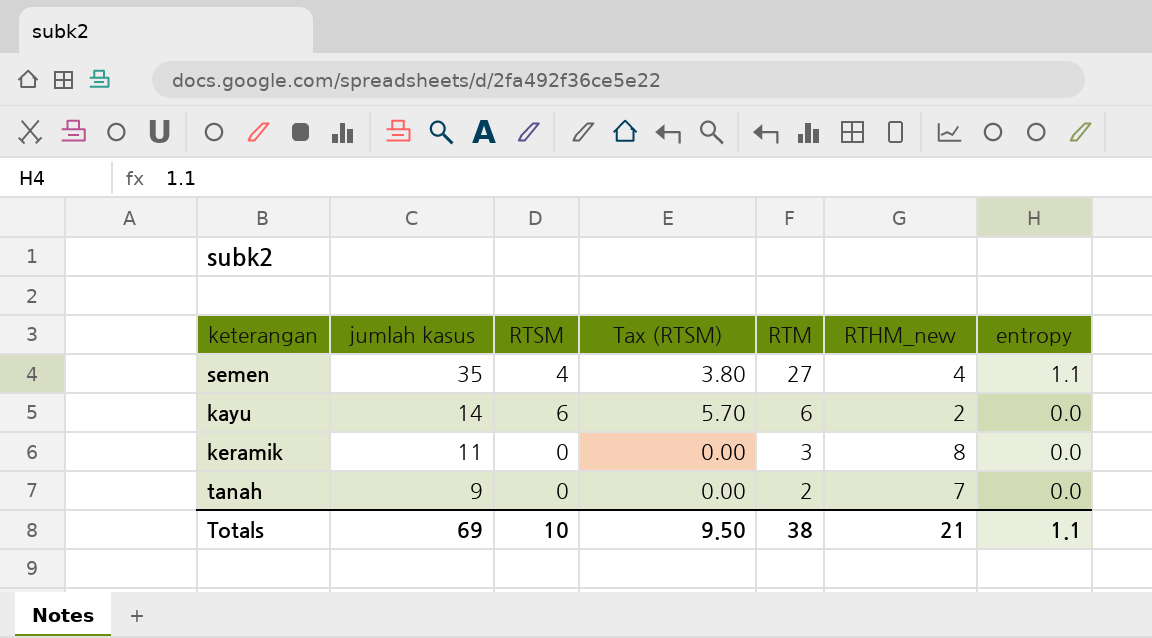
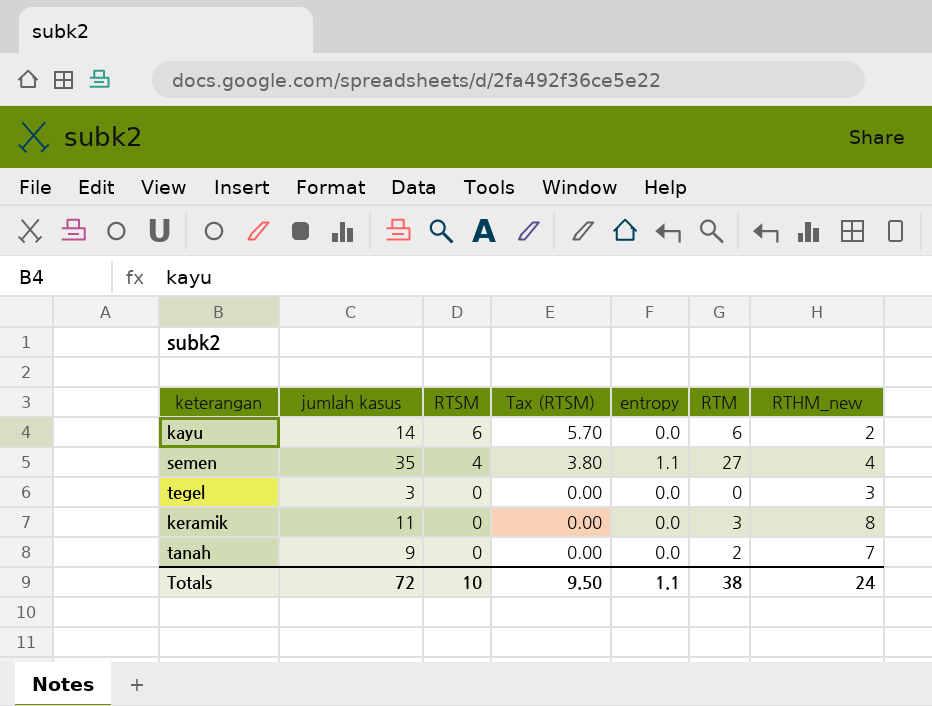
row order: jumlah kasus descending -> RTSM descending
column entropy | position: 7 -> 5
row tegel: none -> 3 | 0 | 0.00 | 0.0 | 0 | 3
Totals | jumlah kasus: 69 -> 72
Totals | RTHM_new: 21 -> 24

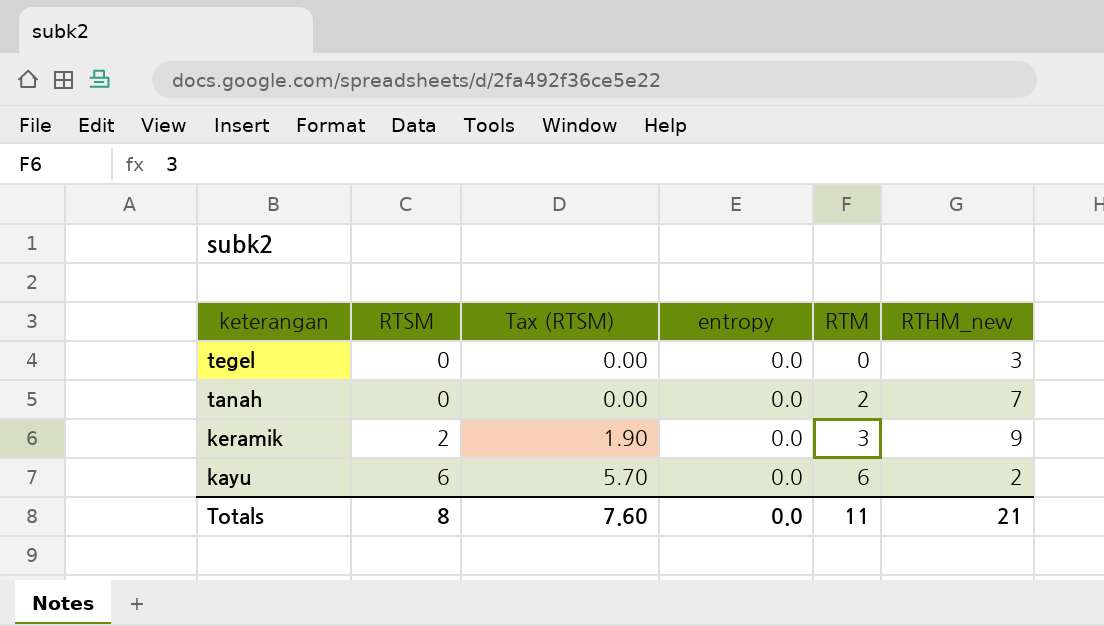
row order: RTSM descending -> keterangan descending
column jumlah kasus | formula: [RTSM] + [RTM] + [RTHM_new] -> none
row semen: 35 | 4 | 3.80 | 1.1 | 27 | 4 -> none
keramik | RTSM: 0 -> 2
keramik | Tax (RTSM): 0.00 -> 1.90
keramik | RTHM_new: 8 -> 9
Totals | RTSM: 10 -> 8
Totals | Tax (RTSM): 9.50 -> 7.60
Totals | entropy: 1.1 -> 0.0
Totals | RTM: 38 -> 11
Totals | RTHM_new: 24 -> 21

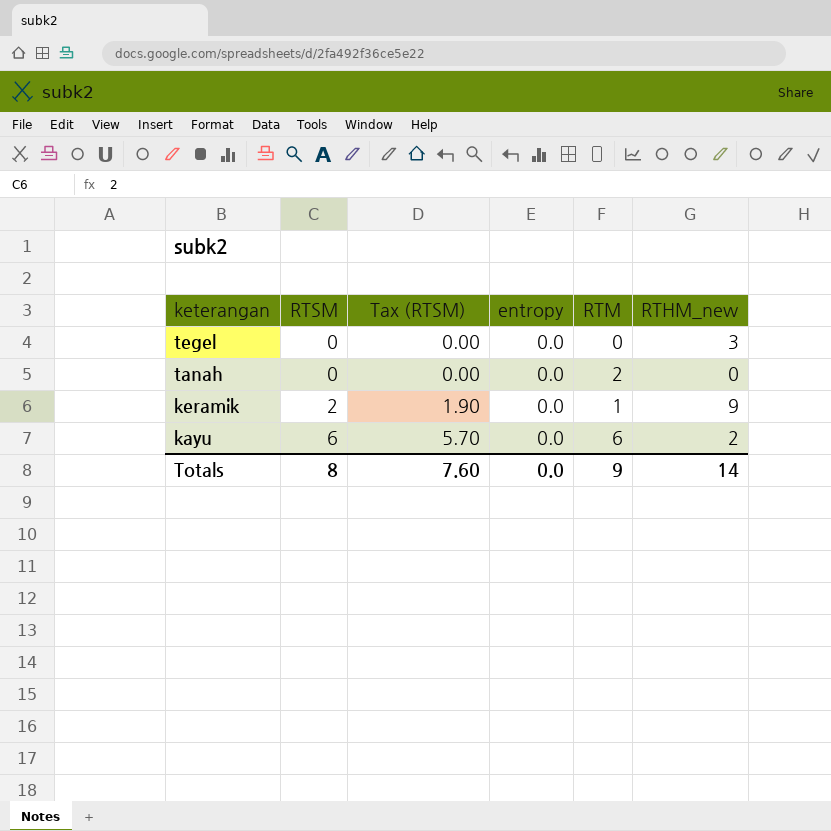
tanah | RTHM_new: 7 -> 0
keramik | RTM: 3 -> 1
Totals | RTM: 11 -> 9
Totals | RTHM_new: 21 -> 14

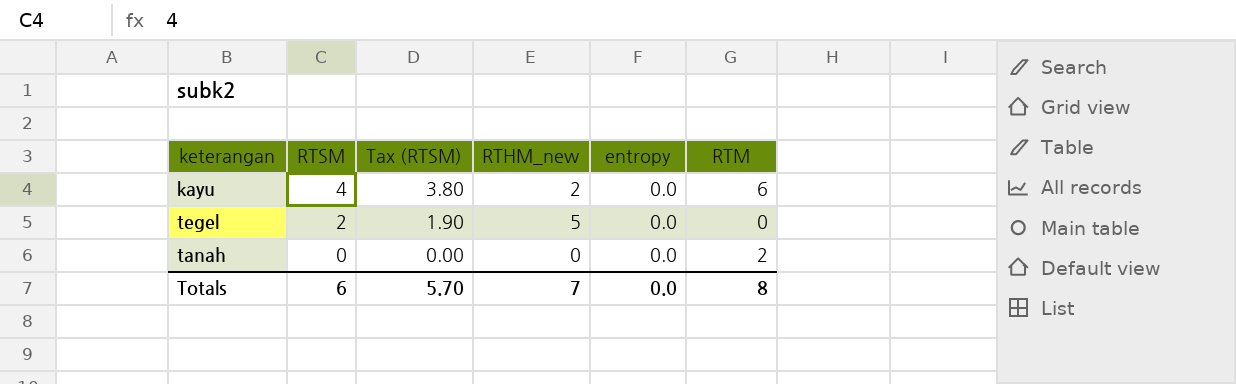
row order: keterangan descending -> RTSM descending
column RTHM_new | position: 6 -> 4
row keramik: 2 | 1.90 | 0.0 | 1 | 9 -> none
kayu | RTSM: 6 -> 4
kayu | Tax (RTSM): 5.70 -> 3.80
tegel | RTSM: 0 -> 2
tegel | Tax (RTSM): 0.00 -> 1.90
tegel | RTHM_new: 3 -> 5
Totals | RTSM: 8 -> 6
Totals | Tax (RTSM): 7.60 -> 5.70
Totals | RTHM_new: 14 -> 7
Totals | RTM: 9 -> 8

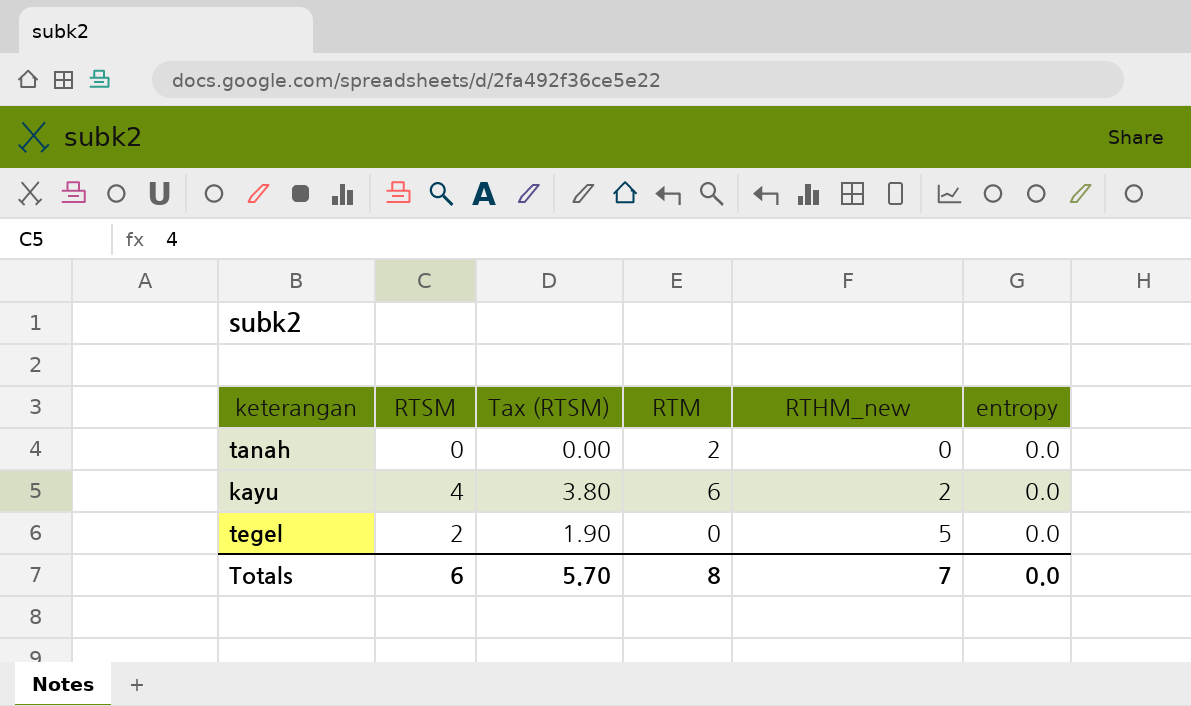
row order: RTSM descending -> RTHM_new ascending
column RTM | position: 6 -> 4

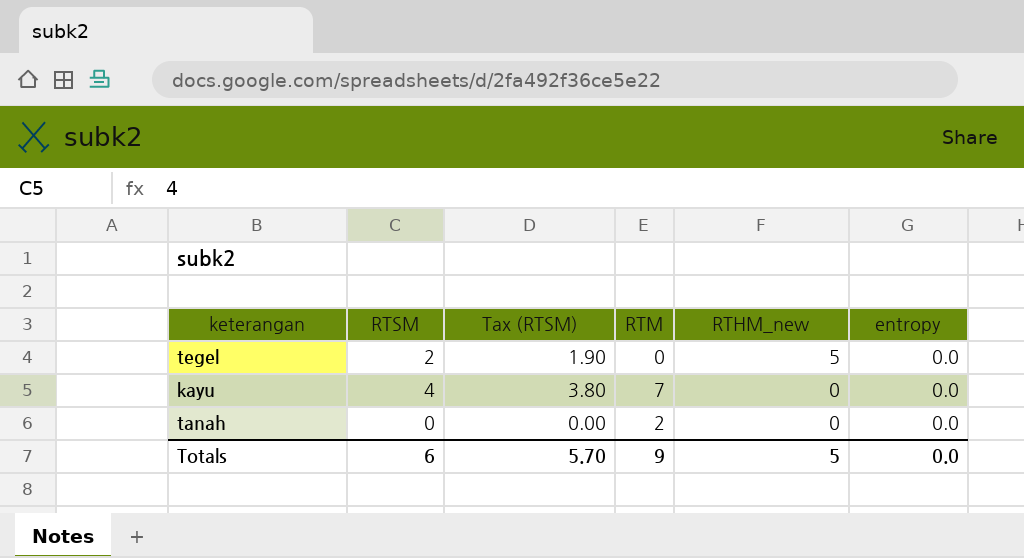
row order: RTHM_new ascending -> RTHM_new descending
kayu | RTM: 6 -> 7
kayu | RTHM_new: 2 -> 0
Totals | RTM: 8 -> 9
Totals | RTHM_new: 7 -> 5

